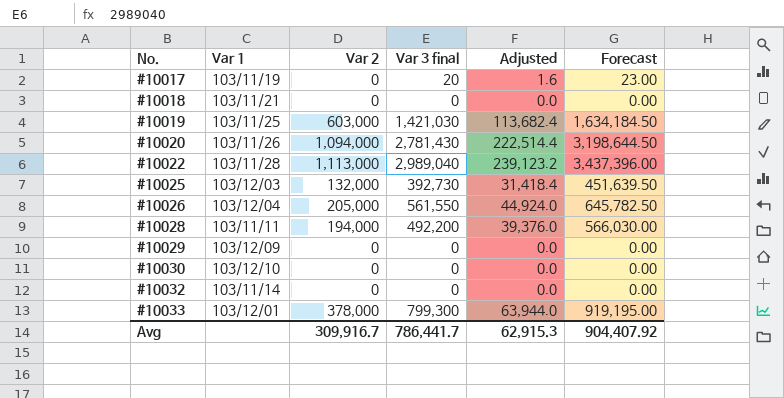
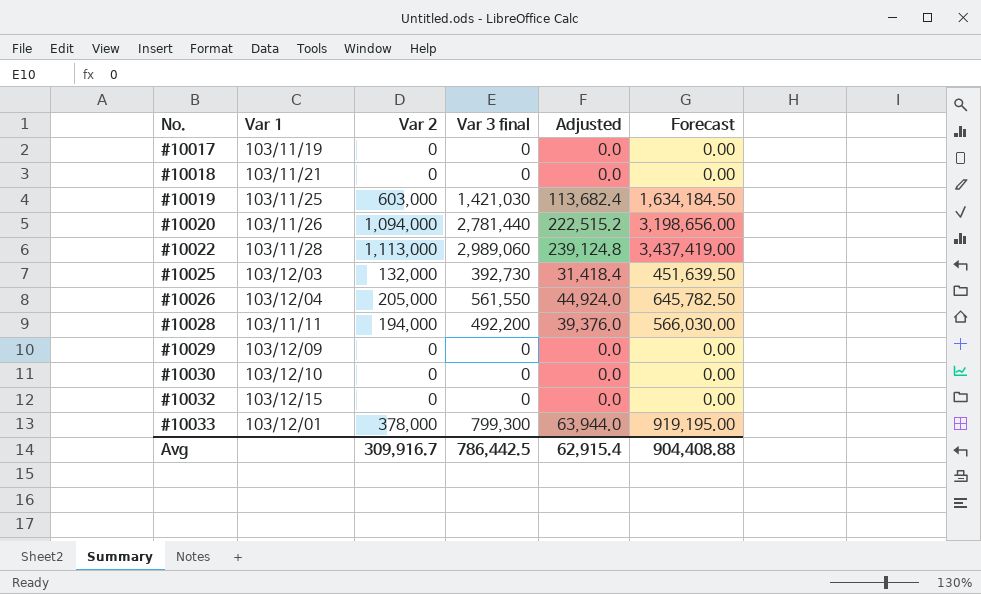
#10017 | Var 3 final: 20 -> 0
#10017 | Adjusted: 1.6 -> 0.0
#10017 | Forecast: 23.00 -> 0.00
#10020 | Var 3 final: 2,781,430 -> 2,781,440
#10020 | Adjusted: 222,514.4 -> 222,515.2
#10020 | Forecast: 3,198,644.50 -> 3,198,656.00
#10022 | Var 3 final: 2,989,040 -> 2,989,060
#10022 | Adjusted: 239,123.2 -> 239,124.8
#10022 | Forecast: 3,437,396.00 -> 3,437,419.00
#10032 | Var 1: 103/11/14 -> 103/12/15
Avg | Var 3 final: 786,441.7 -> 786,442.5
Avg | Adjusted: 62,915.3 -> 62,915.4
Avg | Forecast: 904,407.92 -> 904,408.88

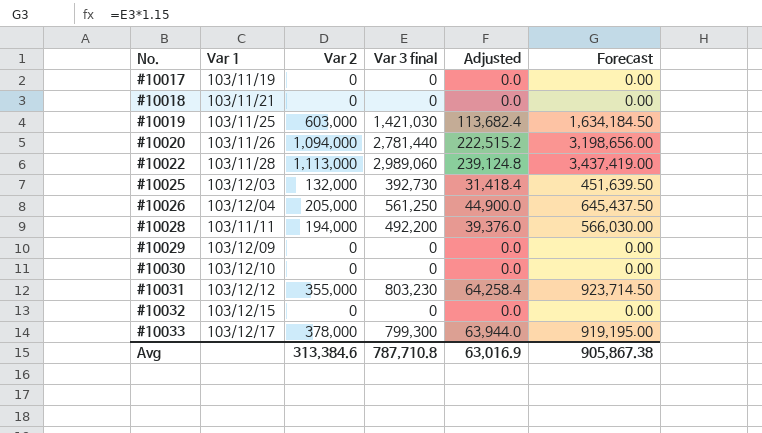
#10026 | Var 3 final: 561,550 -> 561,250
#10026 | Adjusted: 44,924.0 -> 44,900.0
#10026 | Forecast: 645,782.50 -> 645,437.50
row #10031: none -> 103/12/12 | 355,000 | 803,230 | 64,258.4 | 923,714.50
#10033 | Var 1: 103/12/01 -> 103/12/17
Avg | Var 2: 309,916.7 -> 313,384.6
Avg | Var 3 final: 786,442.5 -> 787,710.8
Avg | Adjusted: 62,915.4 -> 63,016.9
Avg | Forecast: 904,408.88 -> 905,867.38

